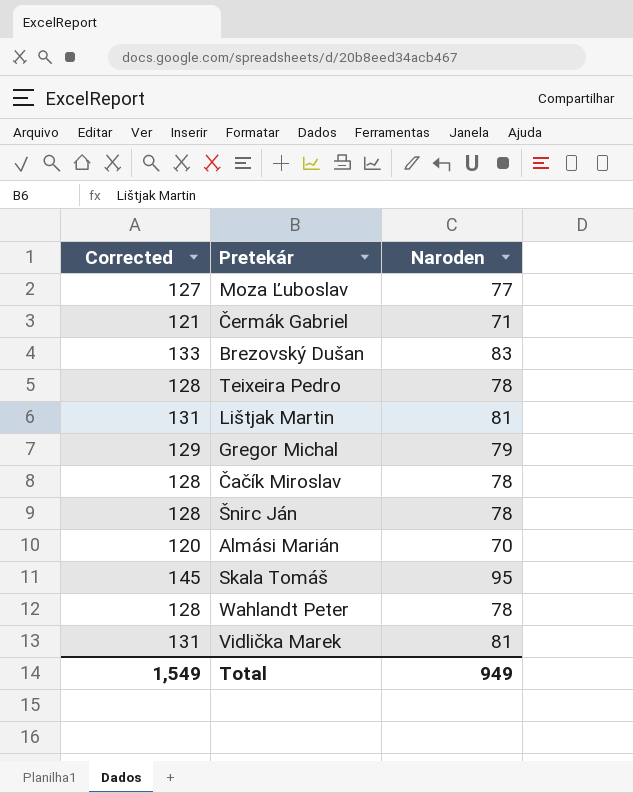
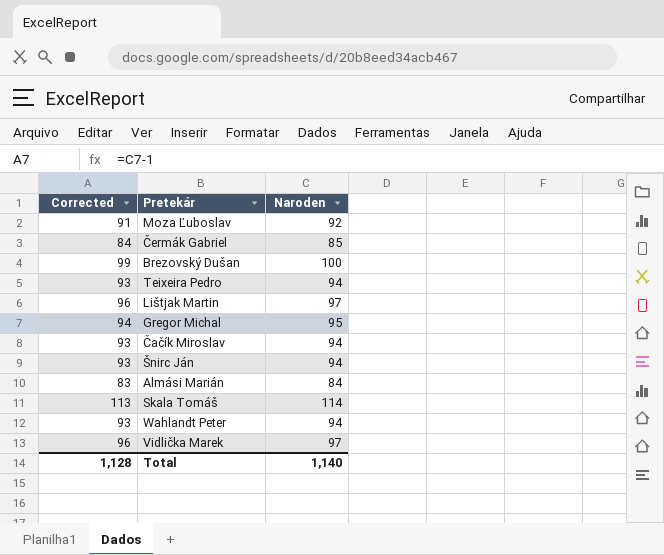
column Corrected | formula: [Naroden] + 50 -> [Naroden] - 1
Moza Ľuboslav | Naroden: 77 -> 92
Čermák Gabriel | Naroden: 71 -> 85
Brezovský Dušan | Naroden: 83 -> 100
Teixeira Pedro | Naroden: 78 -> 94
Lištjak Martin | Naroden: 81 -> 97
Gregor Michal | Naroden: 79 -> 95
Čačík Miroslav | Naroden: 78 -> 94
Šnirc Ján | Naroden: 78 -> 94
Almási Marián | Naroden: 70 -> 84
Skala Tomáš | Naroden: 95 -> 114
Wahlandt Peter | Naroden: 78 -> 94
Vidlička Marek | Naroden: 81 -> 97
Total | Corrected: 1,549 -> 1,128
Total | Naroden: 949 -> 1,140

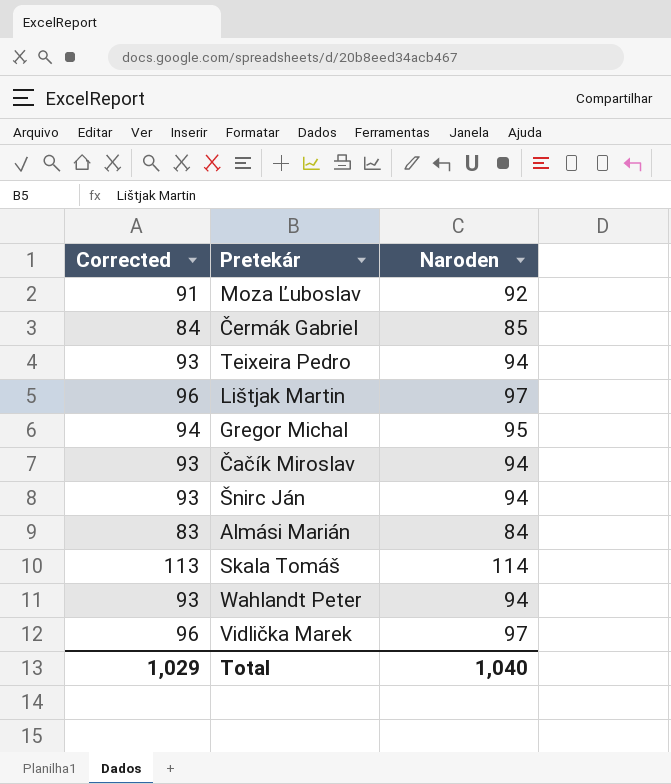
row Brezovský Dušan: 99 | 100 -> none
Total | Corrected: 1,128 -> 1,029
Total | Naroden: 1,140 -> 1,040

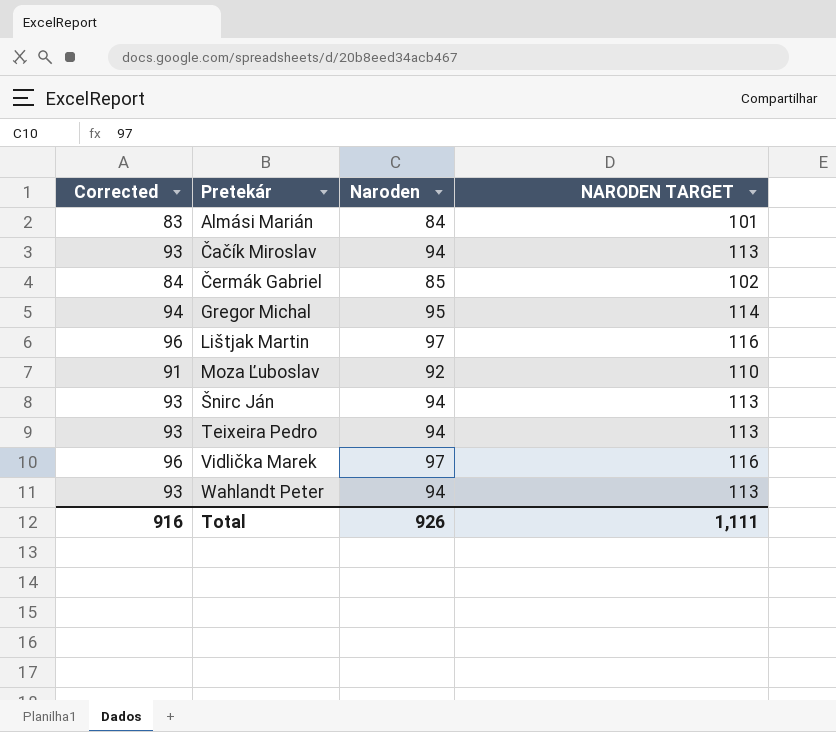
row order: none -> Pretekár ascending
column NARODEN TARGET | formula: none -> [Naroden] * 1.2
row Skala Tomáš: 113 | 114 -> none
Total | Corrected: 1,029 -> 916
Total | Naroden: 1,040 -> 926

